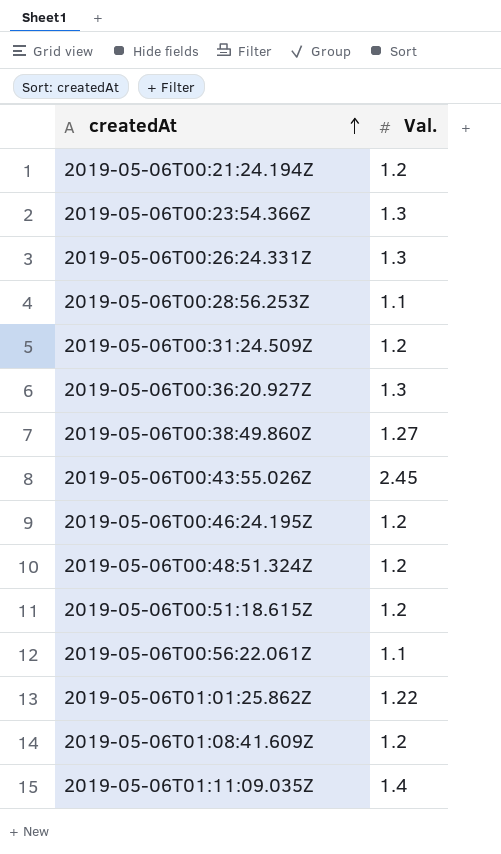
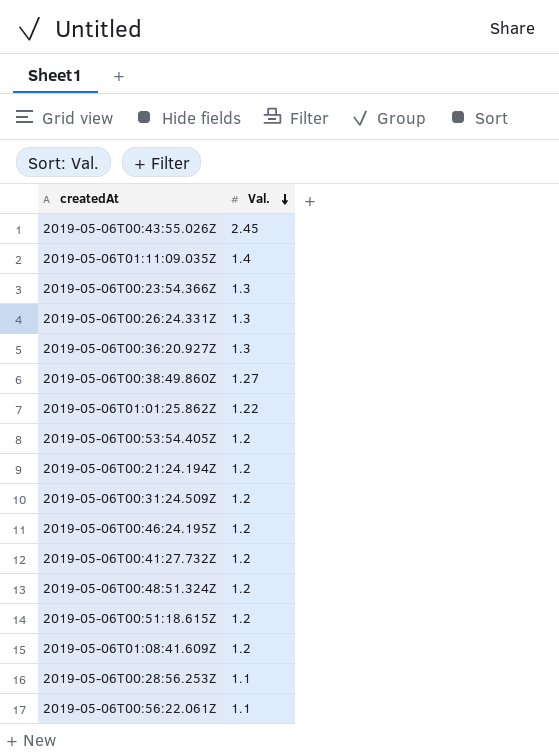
row order: createdAt ascending -> Val. descending
row 2019-05-06T00:53:54.405Z: none -> 1.2
row 2019-05-06T00:41:27.732Z: none -> 1.2

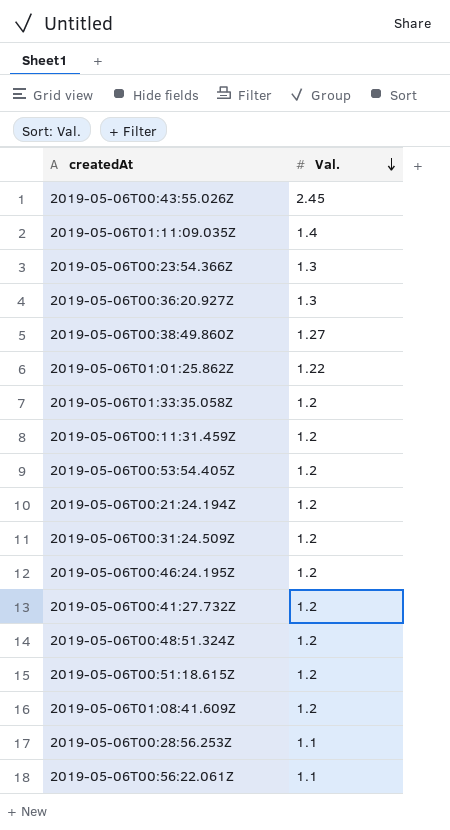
row 2019-05-06T00:26:24.331Z: 1.3 -> none
row 2019-05-06T01:33:35.058Z: none -> 1.2
row 2019-05-06T00:11:31.459Z: none -> 1.2

